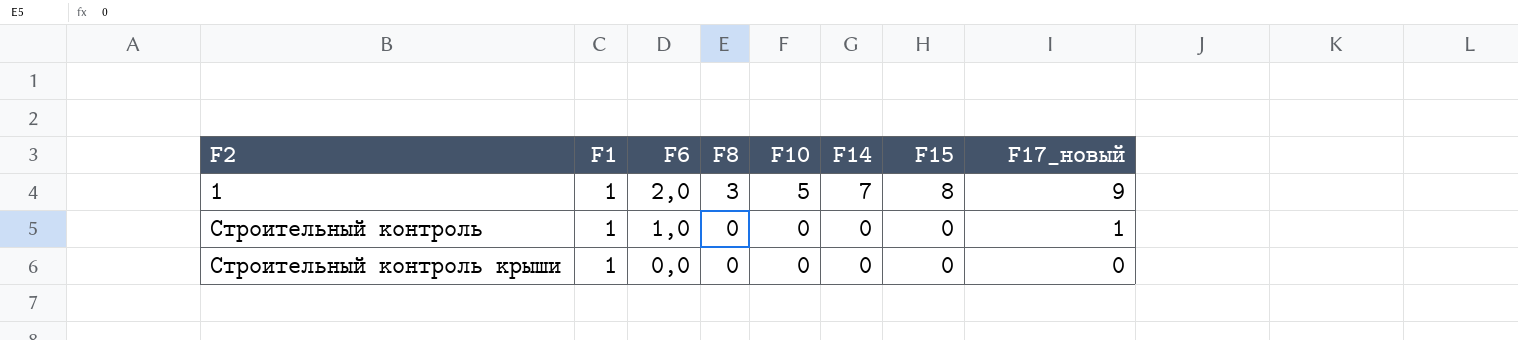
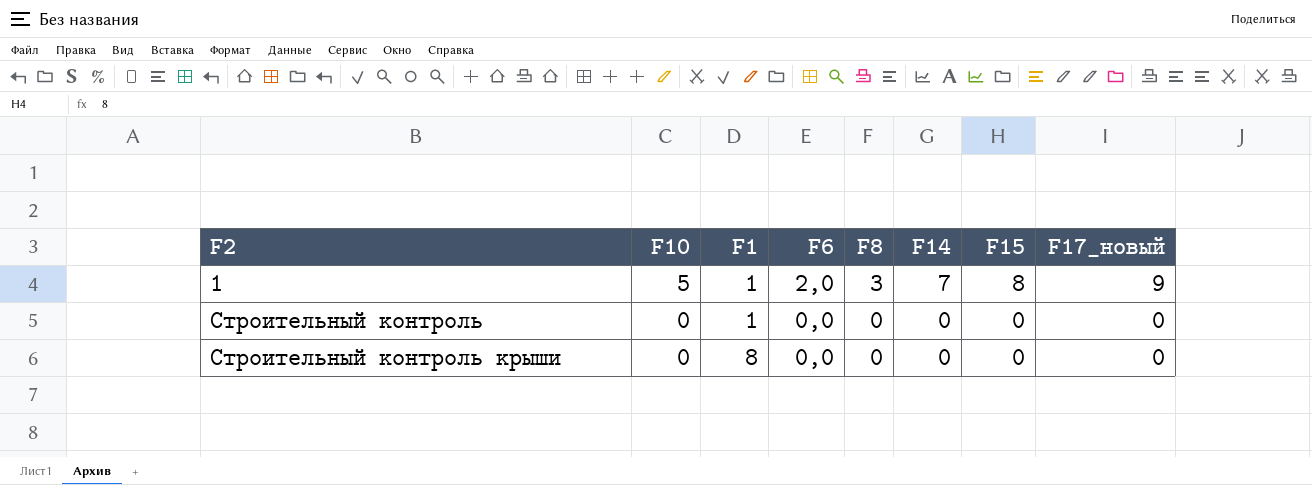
column F10 | position: 5 -> 2
Строительный контроль | F6: 1,0 -> 0,0
Строительный контроль | F17_новый: 1 -> 0
Строительный контроль крыши | F1: 1 -> 8

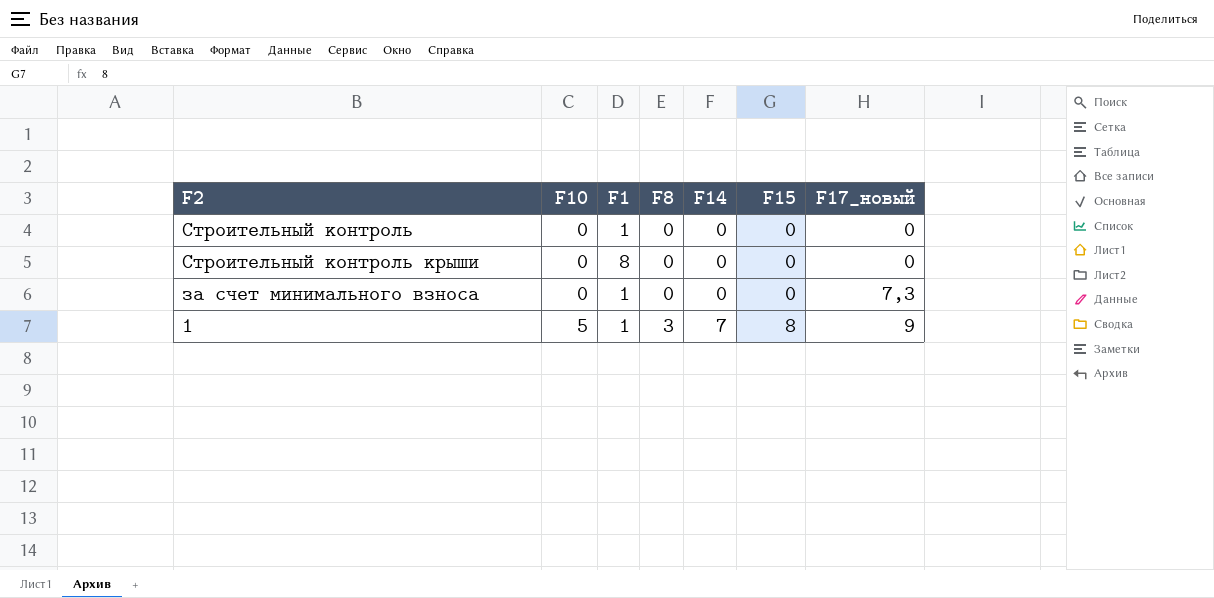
row order: F2 ascending -> F10 ascending
column F6 | position: 4 -> none
row за счет минимального взноса: none -> 0 | 1 | 0 | 0 | 0 | 7,3

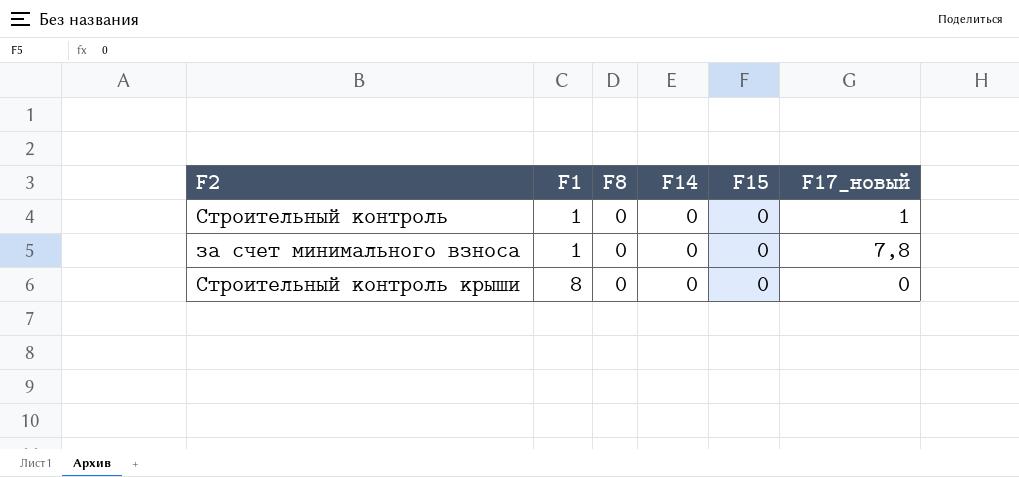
row order: F10 ascending -> F1 ascending
column F10 | position: 2 -> none
row 1: 5 | 1 | 3 | 7 | 8 | 9 -> none
Строительный контроль | F17_новый: 0 -> 1
за счет минимального взноса | F17_новый: 7,3 -> 7,8

